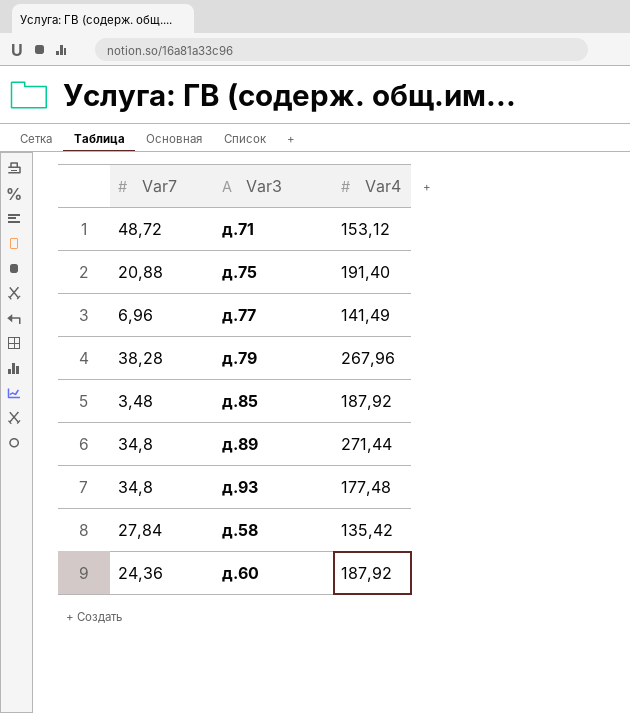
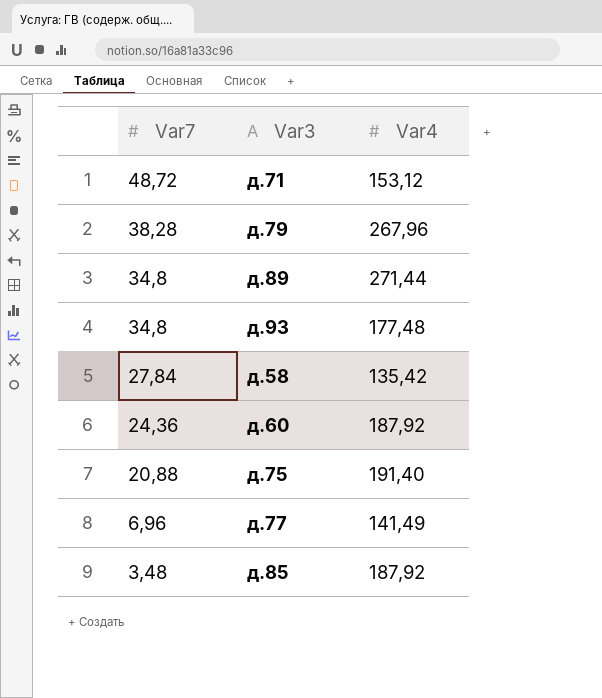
row order: none -> Var7 descending

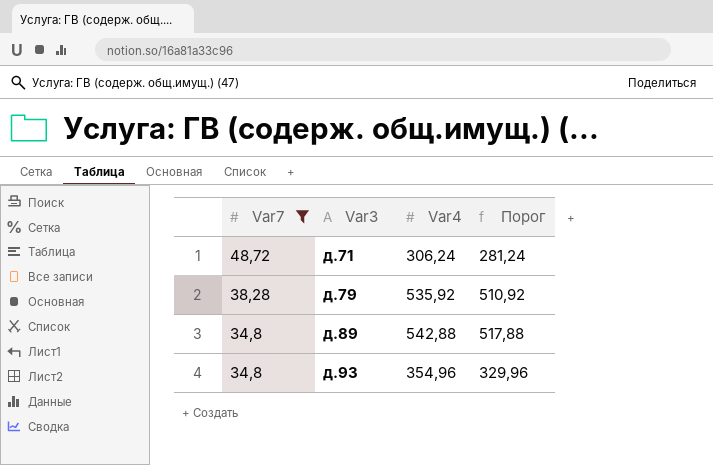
filter: none -> Var7 >= 34,8
column Порог | formula: none -> [Var4] - 25
д.71 | Var4: 153,12 -> 306,24
д.79 | Var4: 267,96 -> 535,92
д.89 | Var4: 271,44 -> 542,88
д.93 | Var4: 177,48 -> 354,96

